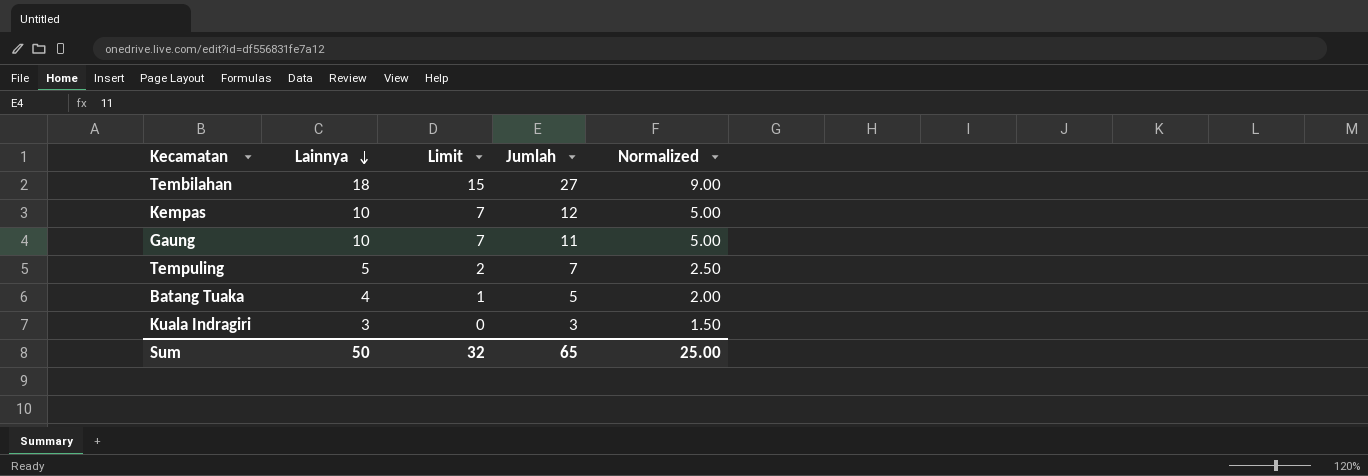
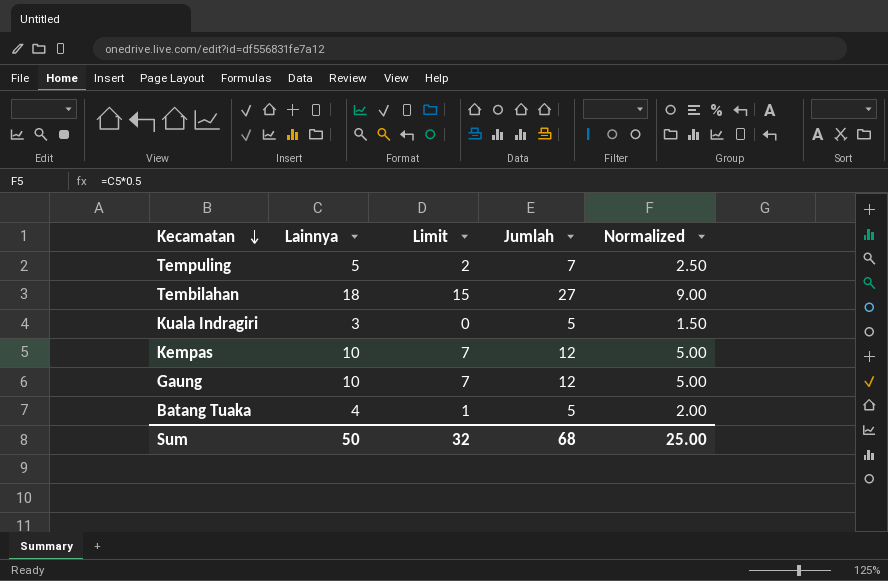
row order: Lainnya descending -> Kecamatan descending
Kuala Indragiri | Jumlah: 3 -> 5
Gaung | Jumlah: 11 -> 12
Sum | Jumlah: 65 -> 68

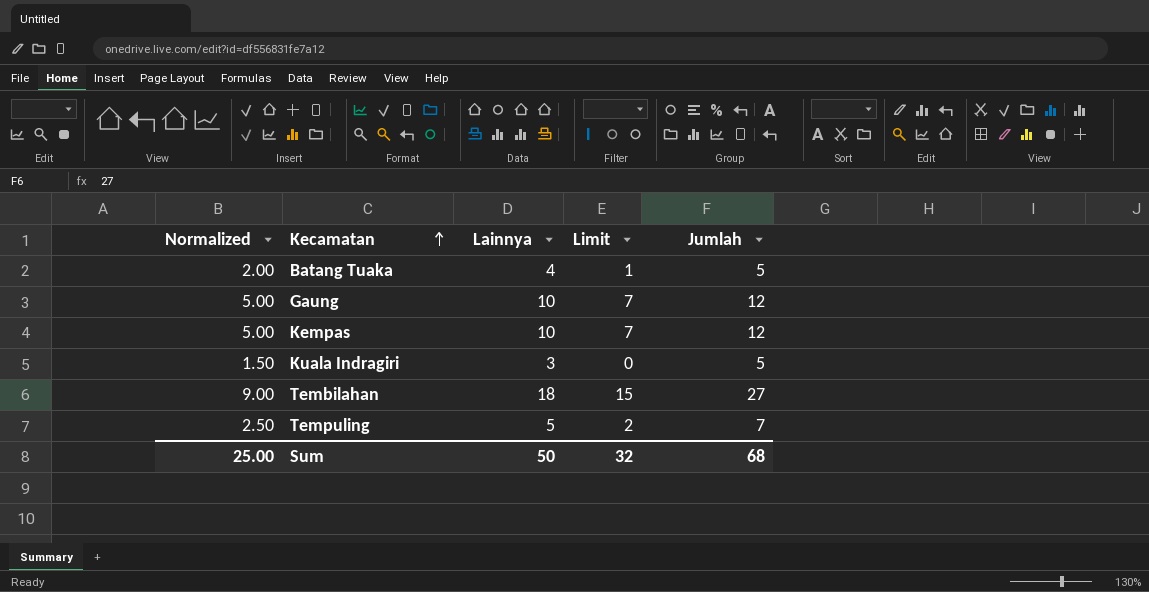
row order: Kecamatan descending -> Kecamatan ascending
column Normalized | position: 5 -> 1

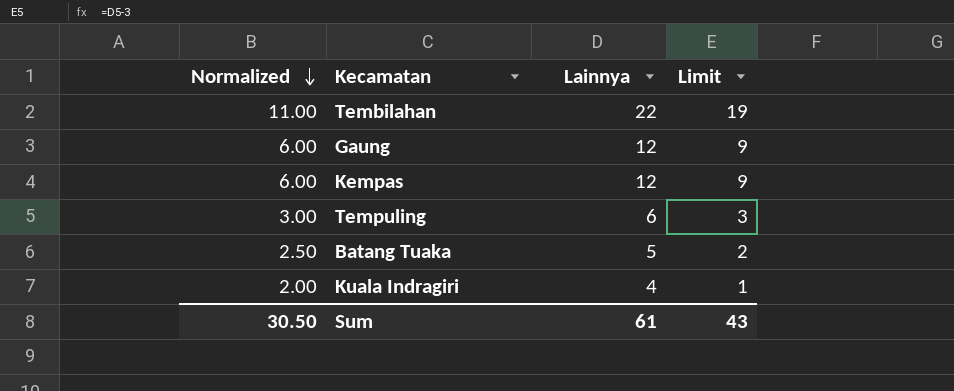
row order: Kecamatan ascending -> Normalized descending
column Jumlah | position: 5 -> none
Tembilahan | Normalized: 9.00 -> 11.00
Tembilahan | Lainnya: 18 -> 22
Tembilahan | Limit: 15 -> 19
Gaung | Normalized: 5.00 -> 6.00
Gaung | Lainnya: 10 -> 12
Gaung | Limit: 7 -> 9
Kempas | Normalized: 5.00 -> 6.00
Kempas | Lainnya: 10 -> 12
Kempas | Limit: 7 -> 9
Tempuling | Normalized: 2.50 -> 3.00
Tempuling | Lainnya: 5 -> 6
Tempuling | Limit: 2 -> 3
Batang Tuaka | Normalized: 2.00 -> 2.50
Batang Tuaka | Lainnya: 4 -> 5
Batang Tuaka | Limit: 1 -> 2
Kuala Indragiri | Normalized: 1.50 -> 2.00
Kuala Indragiri | Lainnya: 3 -> 4
Kuala Indragiri | Limit: 0 -> 1
Sum | Normalized: 25.00 -> 30.50
Sum | Lainnya: 50 -> 61
Sum | Limit: 32 -> 43

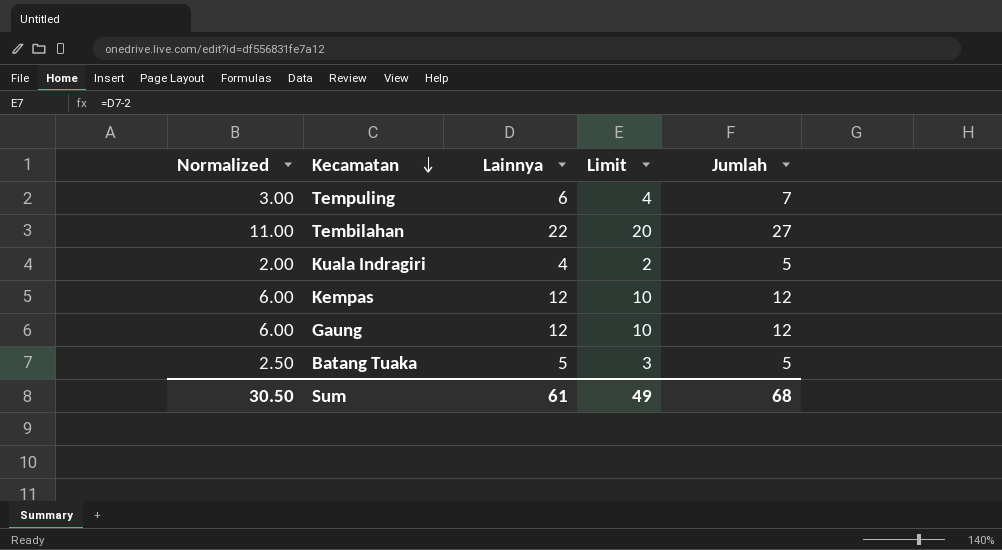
row order: Normalized descending -> Kecamatan descending
column Limit | formula: [Lainnya] - 3 -> [Lainnya] - 2
column Jumlah | position: none -> 5
Sum | Limit: 43 -> 49

